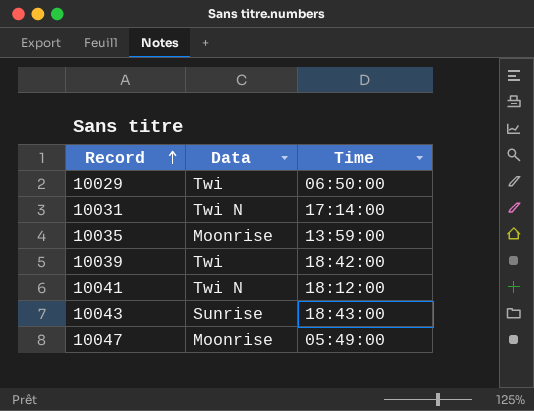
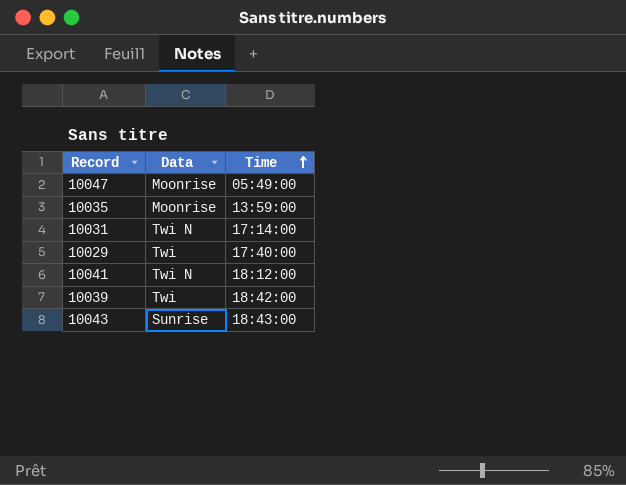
row order: Record ascending -> Time ascending
10029 | Time: 06:50:00 -> 17:40:00

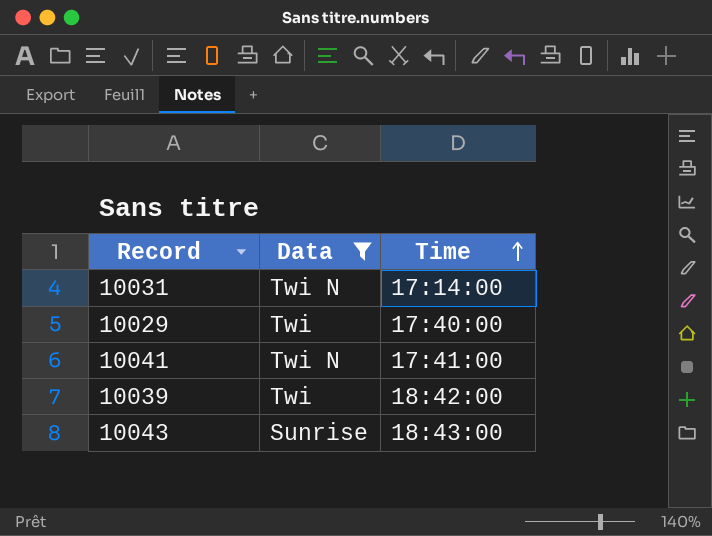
filter: none -> Data != Moonrise
10041 | Time: 18:12:00 -> 17:41:00

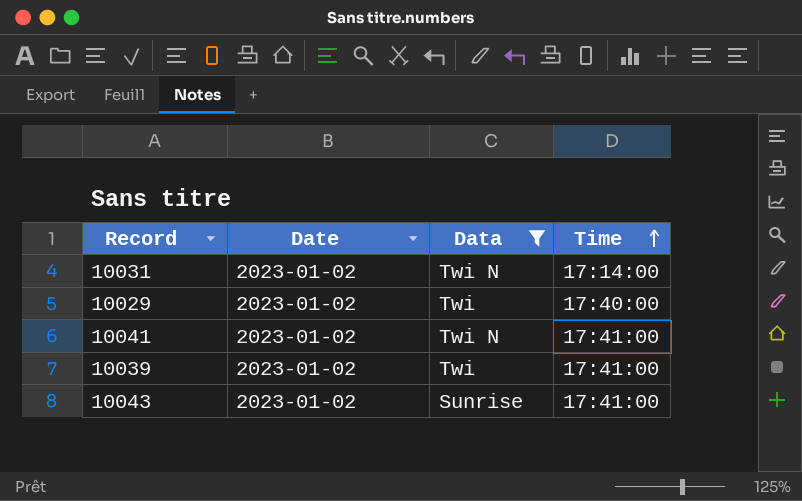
column Date | position: none -> 2
10039 | Time: 18:42:00 -> 17:41:00
10043 | Time: 18:43:00 -> 17:41:00

